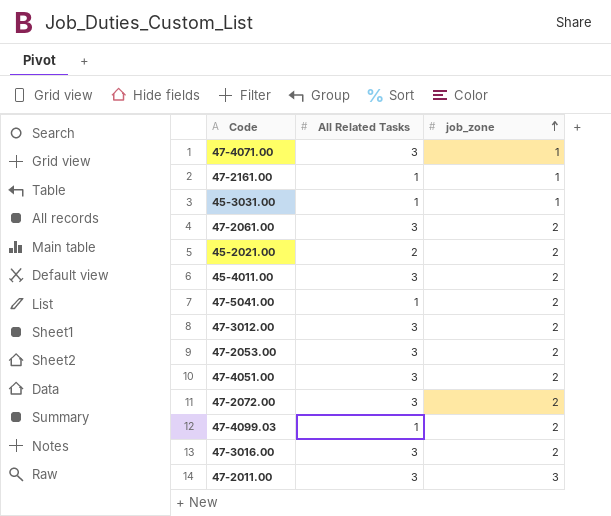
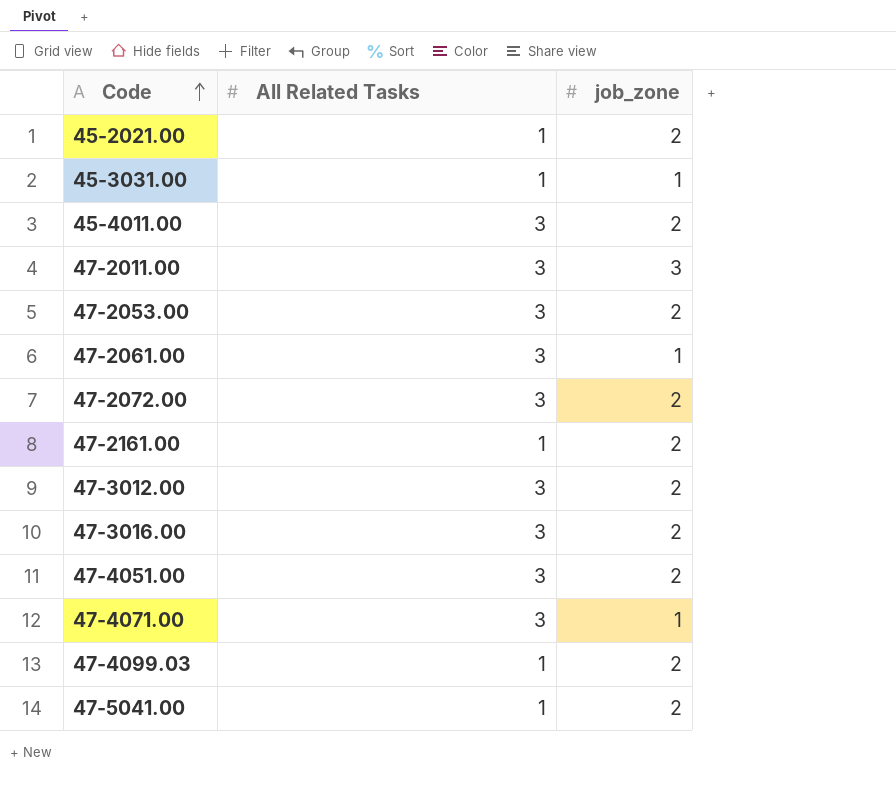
row order: job_zone ascending -> Code ascending
45-2021.00 | All Related Tasks: 2 -> 1
47-2061.00 | job_zone: 2 -> 1
47-2161.00 | job_zone: 1 -> 2

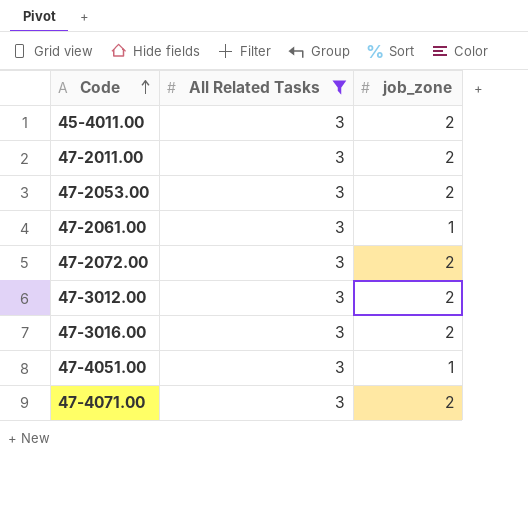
filter: none -> All Related Tasks = 3
47-2011.00 | job_zone: 3 -> 2
47-4051.00 | job_zone: 2 -> 1
47-4071.00 | job_zone: 1 -> 2

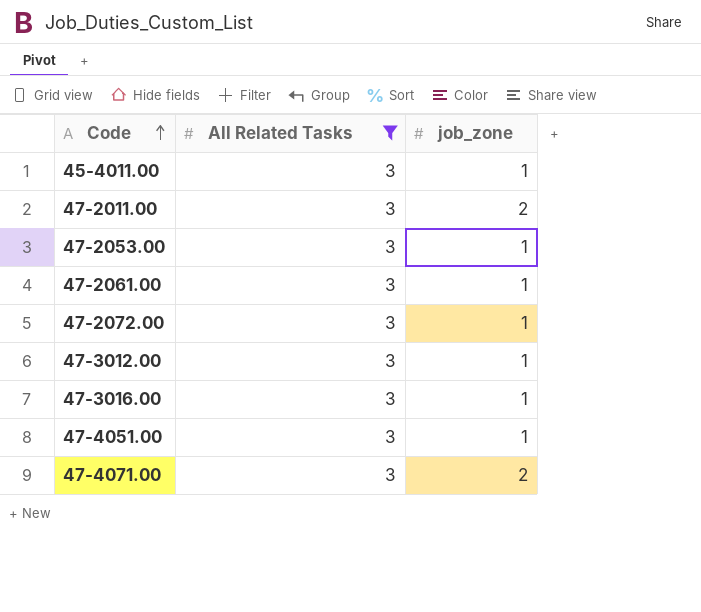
45-4011.00 | job_zone: 2 -> 1
47-2053.00 | job_zone: 2 -> 1
47-2072.00 | job_zone: 2 -> 1
47-3012.00 | job_zone: 2 -> 1
47-3016.00 | job_zone: 2 -> 1

